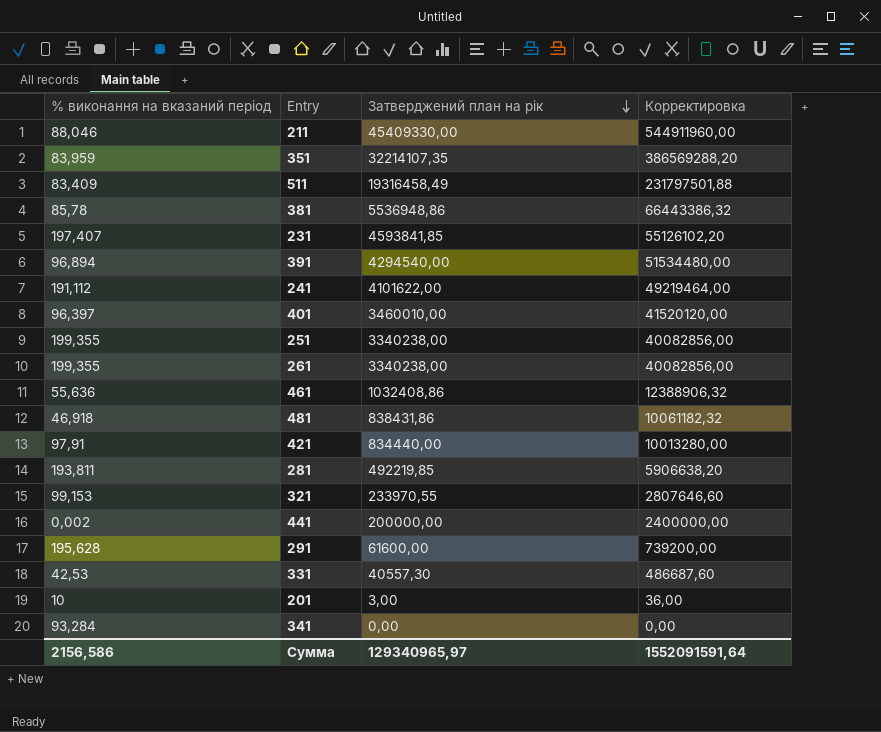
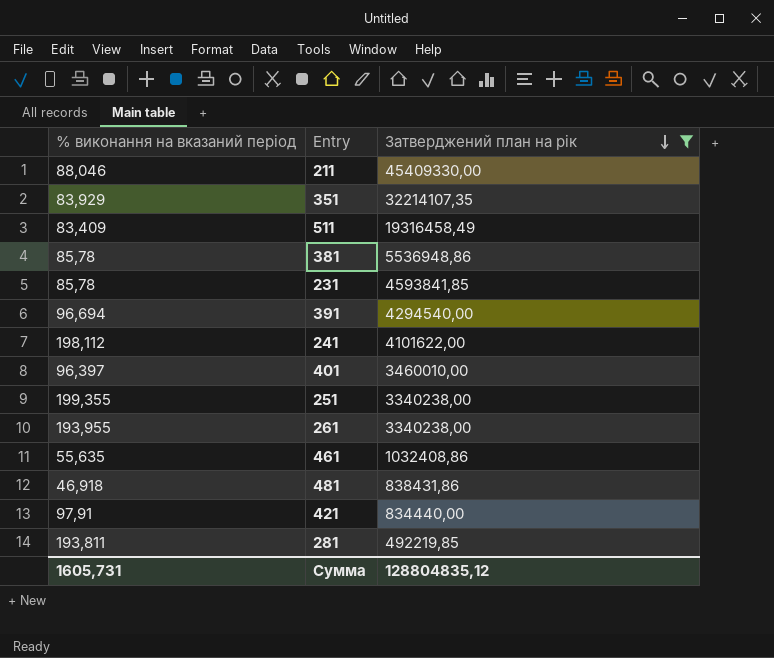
filter: none -> Затверджений план на рік >= 492219,85
column Корректировка | formula: [Затверджений план на рік] * 12 -> none
351 | % виконання на вказаний період: 83,959 -> 83,929
231 | % виконання на вказаний період: 197,407 -> 85,78
391 | % виконання на вказаний період: 96,894 -> 96,694
241 | % виконання на вказаний період: 191,112 -> 198,112
261 | % виконання на вказаний період: 199,355 -> 193,955
461 | % виконання на вказаний період: 55,636 -> 55,635
Сумма | % виконання на вказаний період: 2156,586 -> 1605,731
Сумма | Затверджений план на рік: 129340965,97 -> 128804835,12

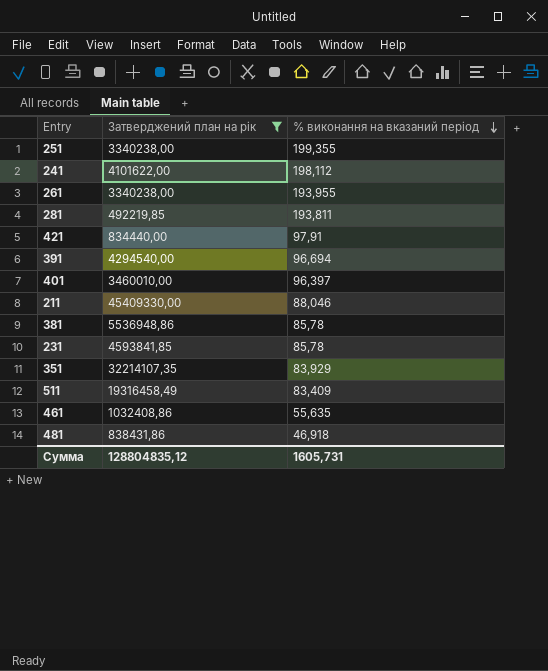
row order: Затверджений план на рік descending -> % виконання на вказаний період descending
column % виконання на вказаний період | position: 1 -> 3

